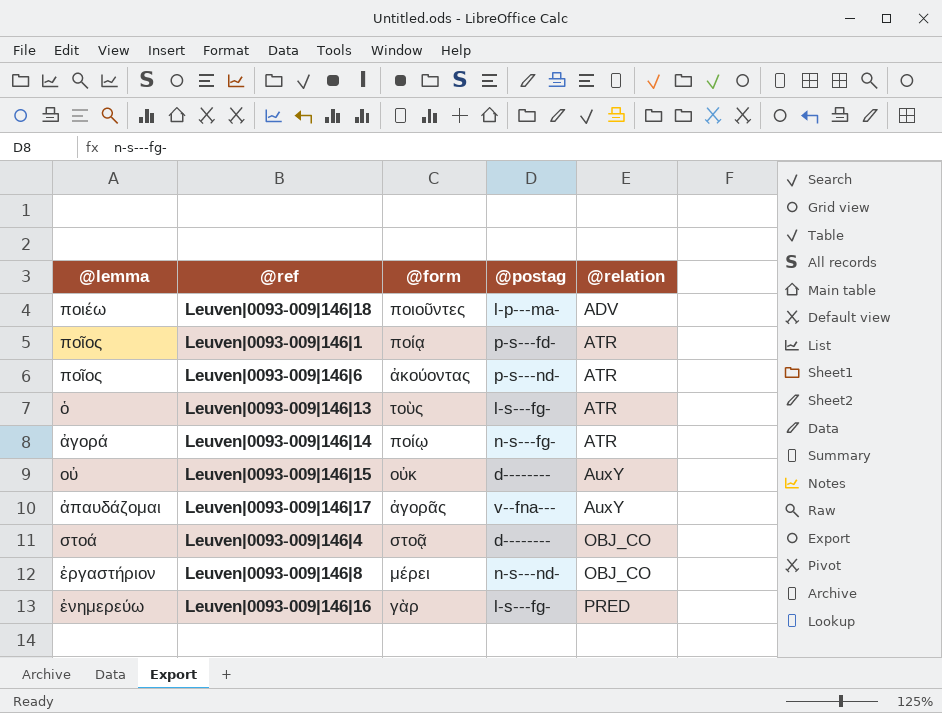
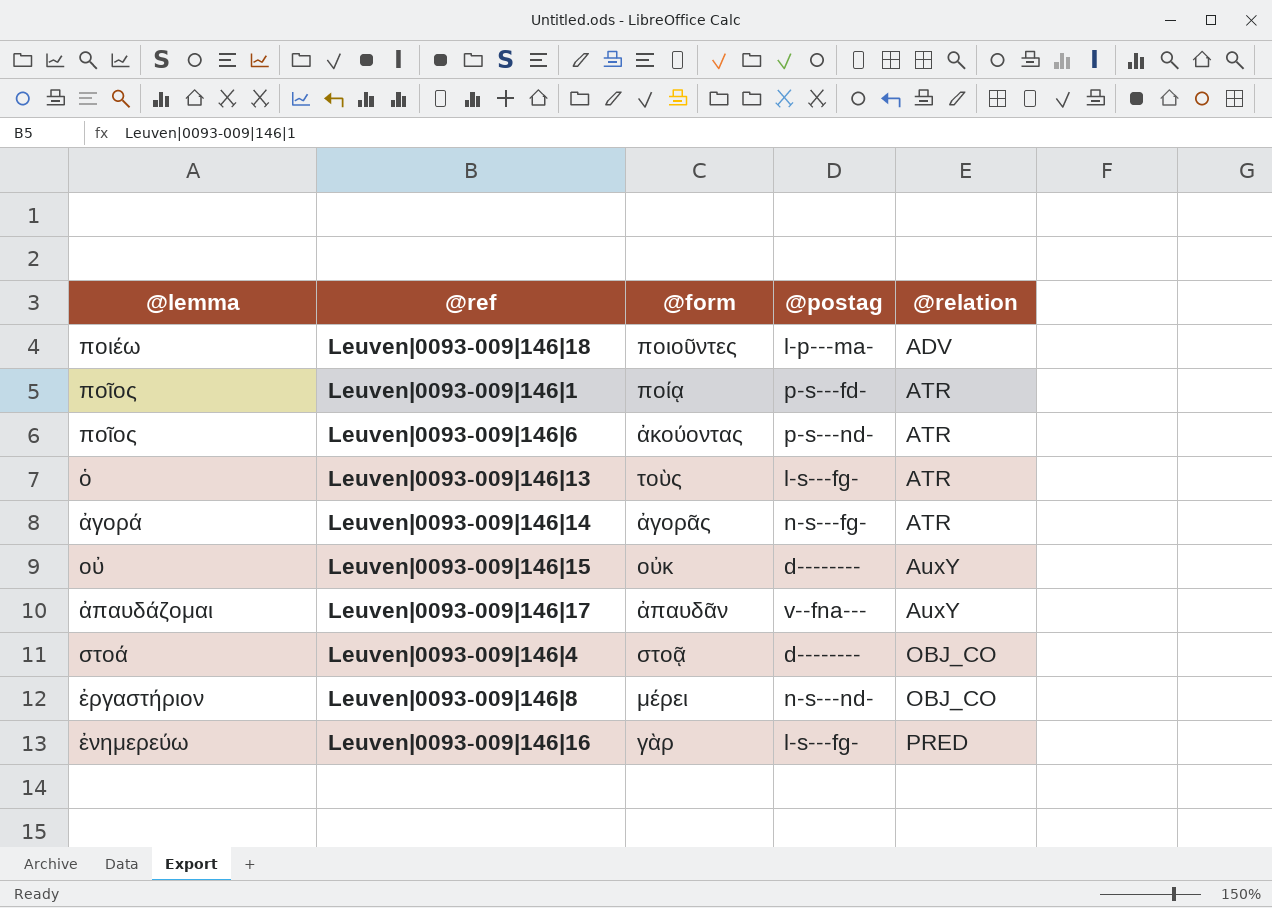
Leuven|0093-009|146|14 | @form: ποίῳ -> ἀγορᾶς
Leuven|0093-009|146|17 | @form: ἀγορᾶς -> ἀπαυδᾶν

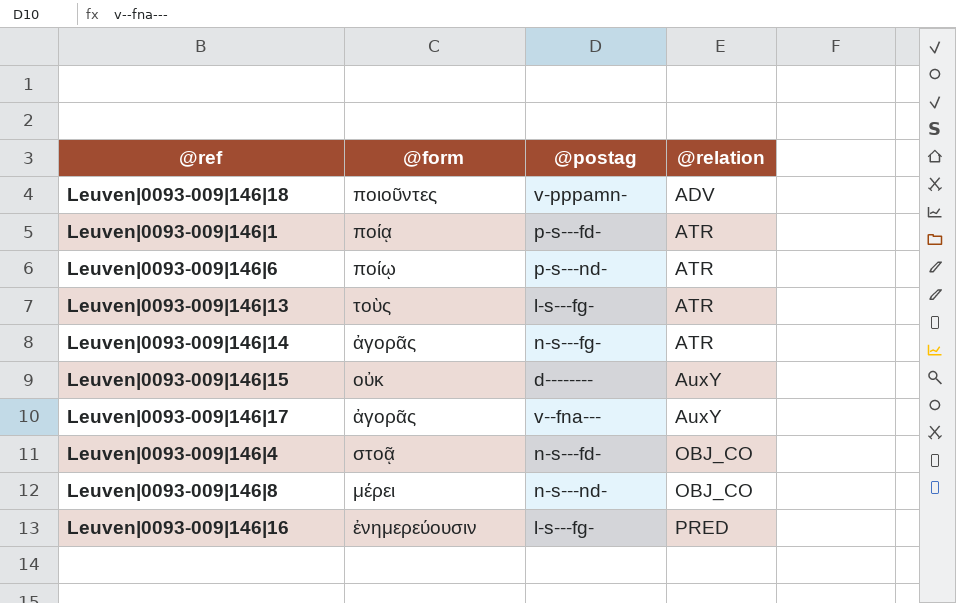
column @lemma | position: 1 -> none
Leuven|0093-009|146|18 | @postag: l-p---ma- -> v-pppamn-
Leuven|0093-009|146|6 | @form: ἀκούοντας -> ποίῳ
Leuven|0093-009|146|17 | @form: ἀπαυδᾶν -> ἀγορᾶς
Leuven|0093-009|146|4 | @postag: d-------- -> n-s---fd-
Leuven|0093-009|146|16 | @form: γὰρ -> ἐνημερεύουσιν

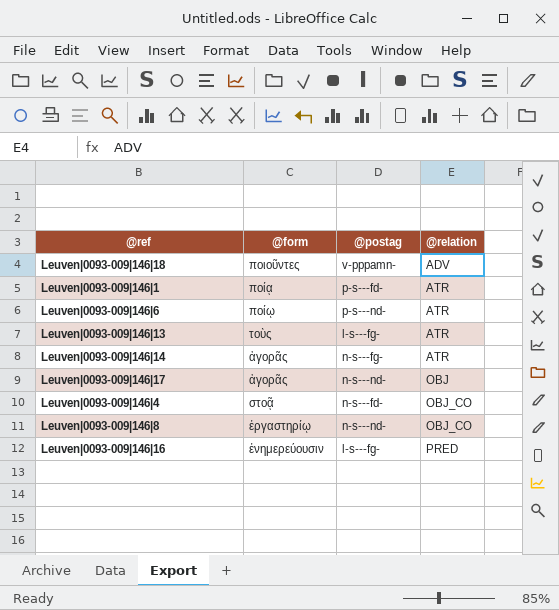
row Leuven|0093-009|146|15: οὐκ | d-------- | AuxY -> none
Leuven|0093-009|146|17 | @postag: v--fna--- -> n-s---nd-
Leuven|0093-009|146|17 | @relation: AuxY -> OBJ
Leuven|0093-009|146|8 | @form: μέρει -> ἐργαστηρίῳ

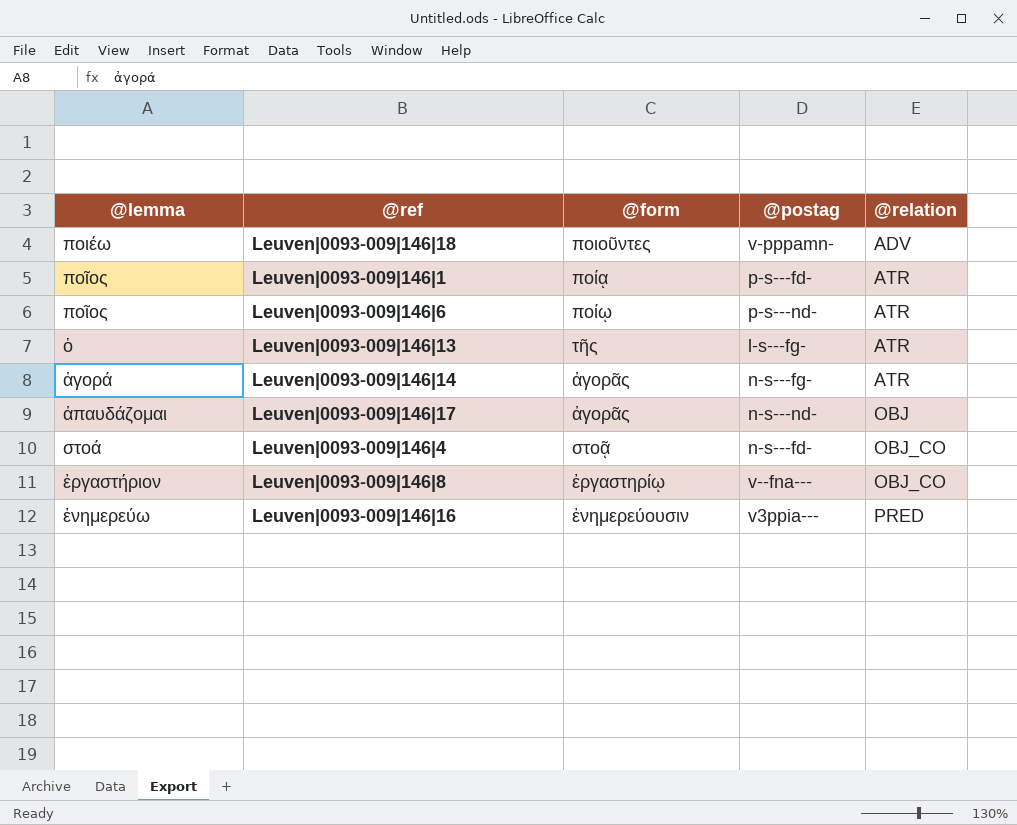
column @lemma | position: none -> 1
Leuven|0093-009|146|13 | @form: τοὺς -> τῆς
Leuven|0093-009|146|8 | @postag: n-s---nd- -> v--fna---
Leuven|0093-009|146|16 | @postag: l-s---fg- -> v3ppia---

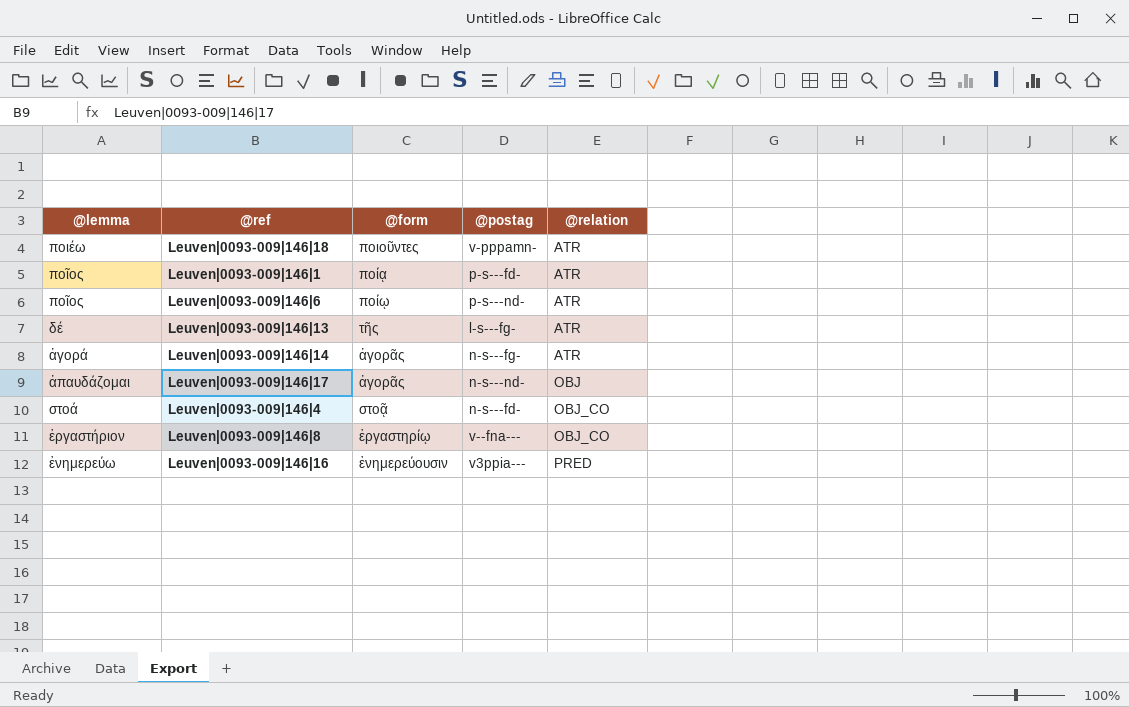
Leuven|0093-009|146|18 | @relation: ADV -> ATR
Leuven|0093-009|146|13 | @lemma: ὁ -> δέ

